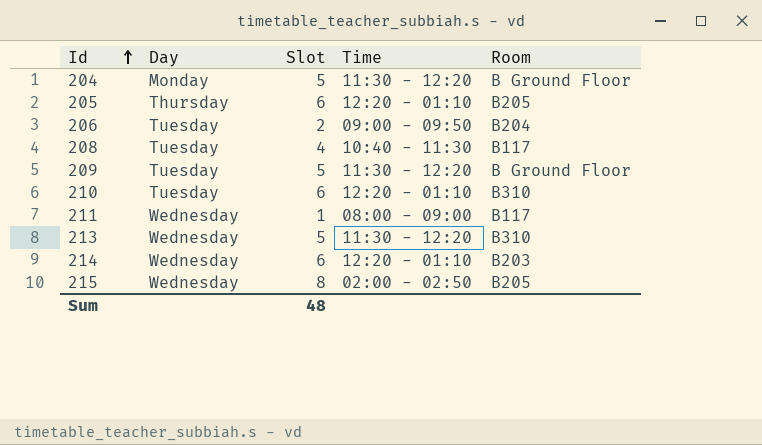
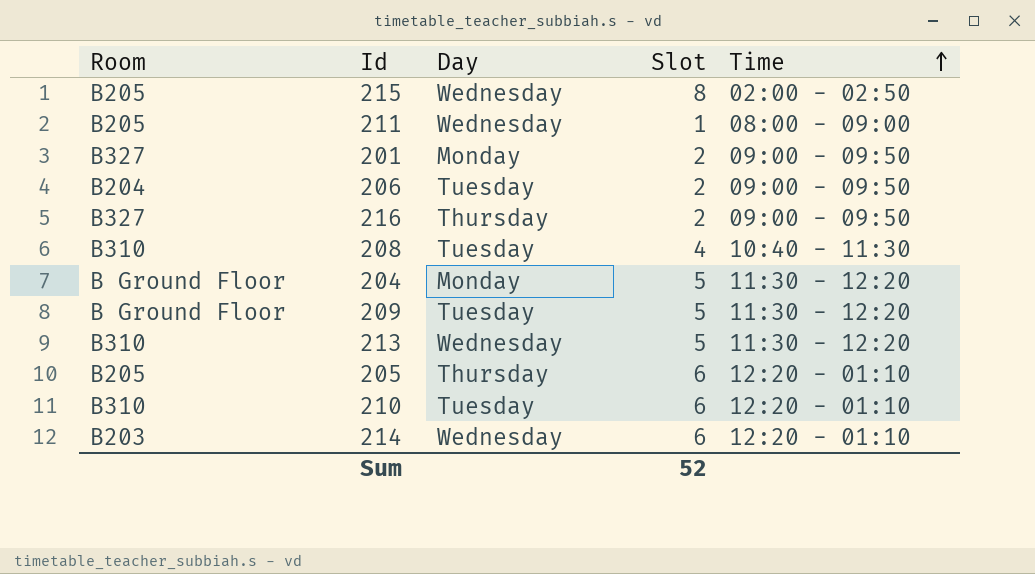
row order: Id ascending -> Time ascending
column Room | position: 5 -> 1
211 | Room: B117 -> B205
row 201: none -> B327 | Monday | 2 | 09:00 - 09:50
row 216: none -> B327 | Thursday | 2 | 09:00 - 09:50
208 | Room: B117 -> B310
Sum | Slot: 48 -> 52

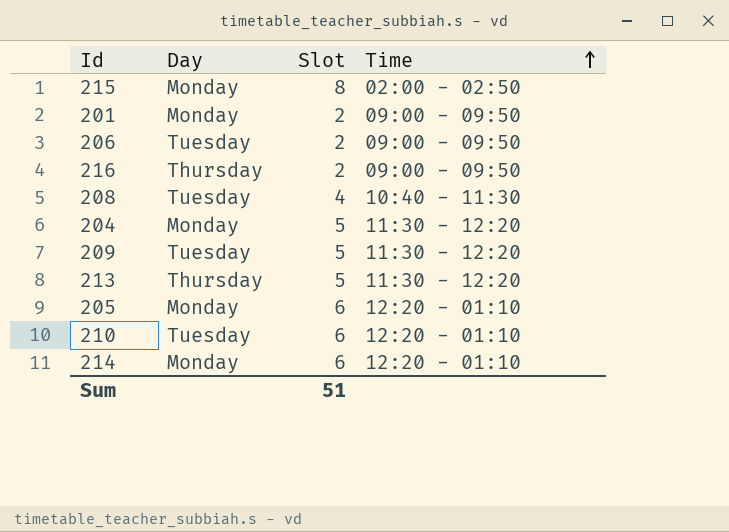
column Room | position: 1 -> none
row 211: B205 | Wednesday | 1 | 08:00 - 09:00 -> none
215 | Day: Wednesday -> Monday
213 | Day: Wednesday -> Thursday
205 | Day: Thursday -> Monday
214 | Day: Wednesday -> Monday
Sum | Slot: 52 -> 51

